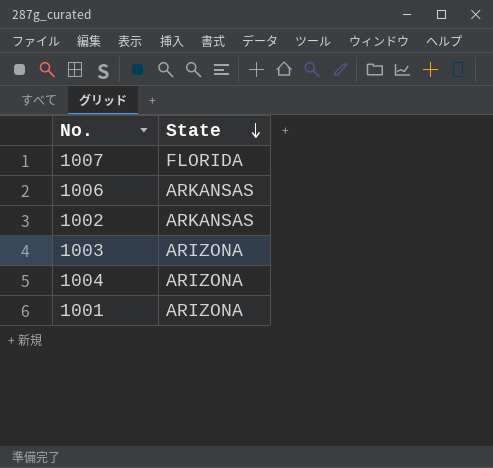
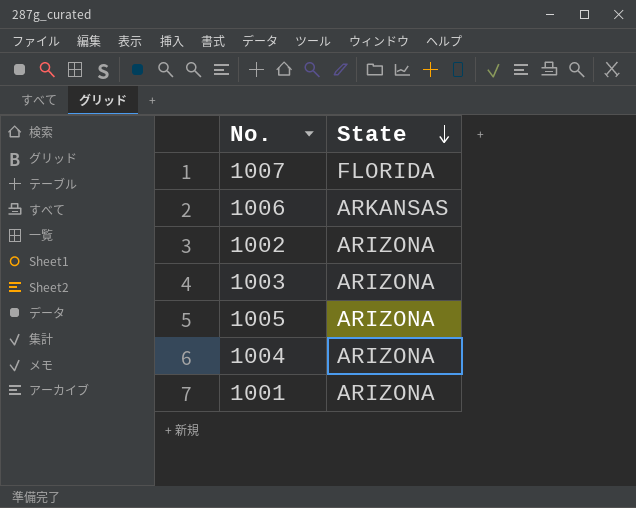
1002 | State: ARKANSAS -> ARIZONA
row 1005: none -> ARIZONA

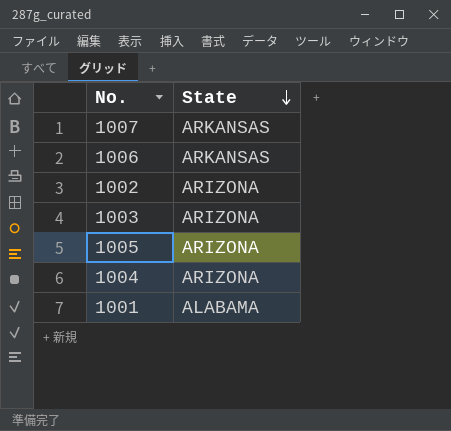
1007 | State: FLORIDA -> ARKANSAS
1001 | State: ARIZONA -> ALABAMA

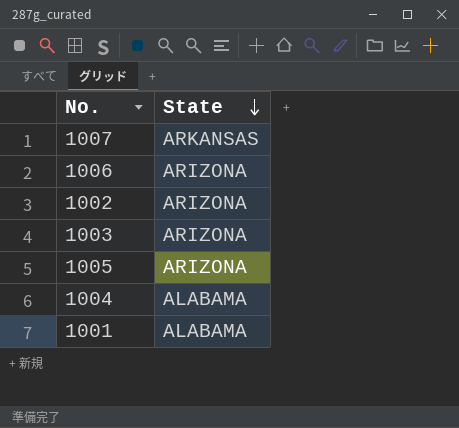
1006 | State: ARKANSAS -> ARIZONA
1004 | State: ARIZONA -> ALABAMA

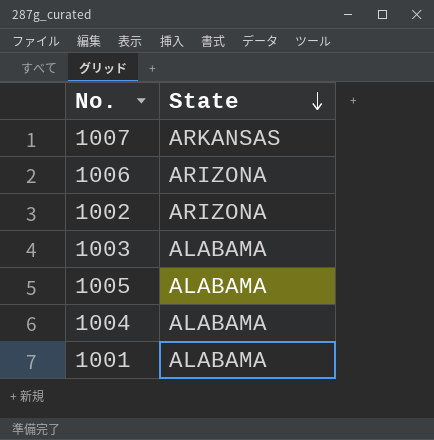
1003 | State: ARIZONA -> ALABAMA
1005 | State: ARIZONA -> ALABAMA

